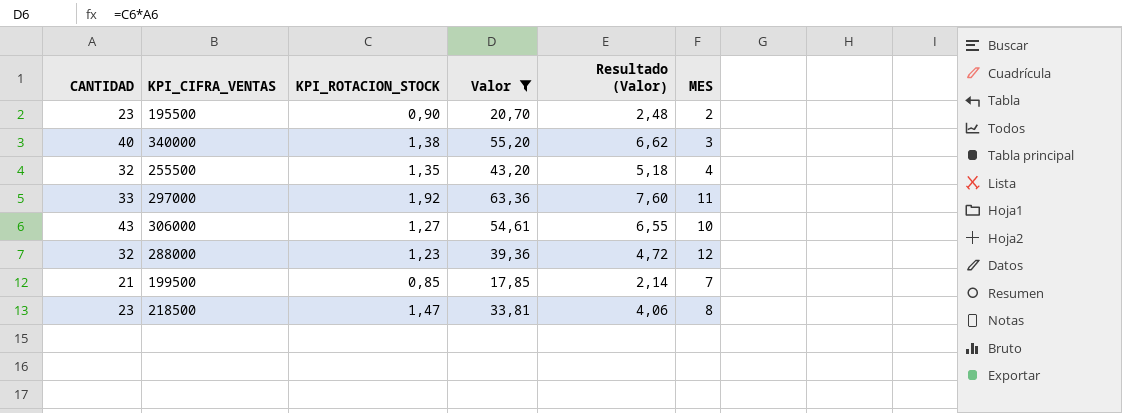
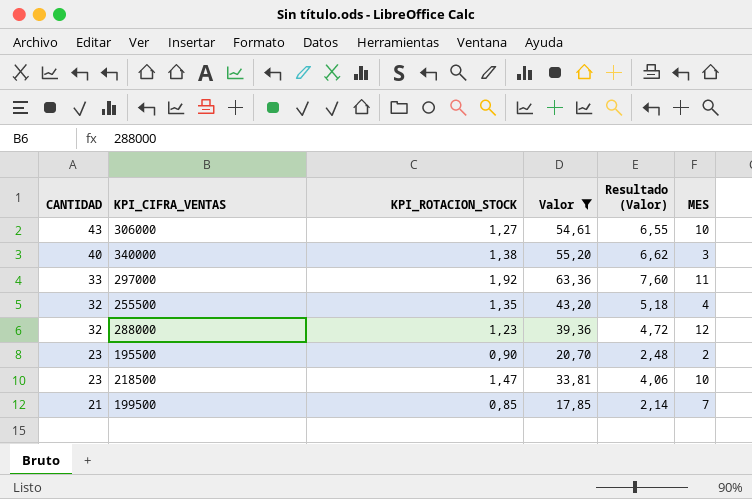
row order: none -> CANTIDAD descending
218500 | MES: 8 -> 10

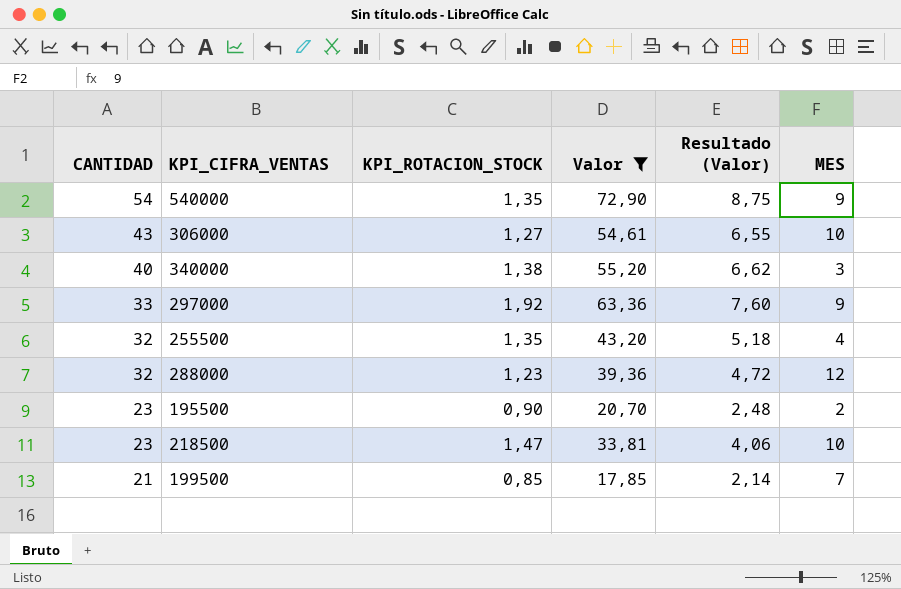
row 540000: none -> 54 | 1,35 | 72,90 | 8,75 | 9
297000 | MES: 11 -> 9

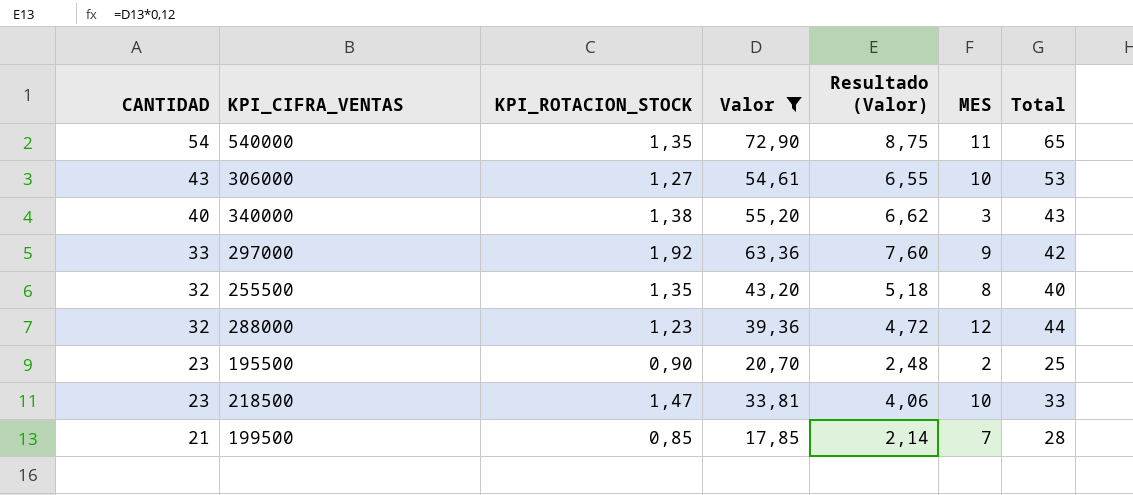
column Total | formula: none -> [CANTIDAD] + [MES]
540000 | MES: 9 -> 11
255500 | MES: 4 -> 8

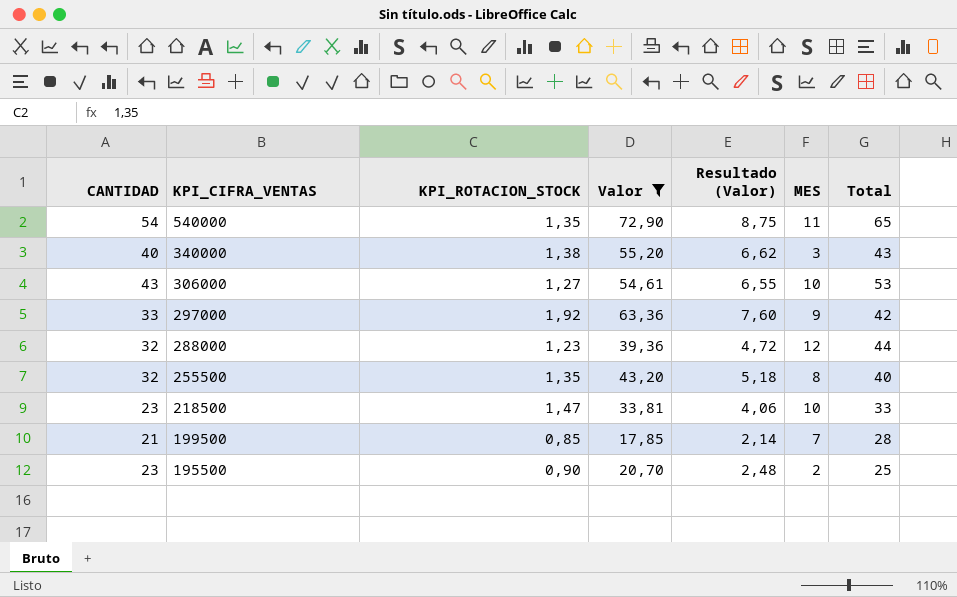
row order: CANTIDAD descending -> KPI_CIFRA_VENTAS descending

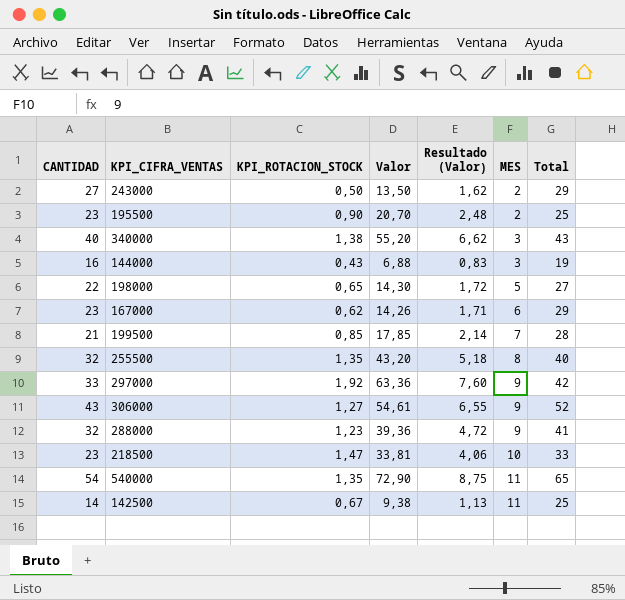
filter: Valor >= 17,85 -> none
row order: KPI_CIFRA_VENTAS descending -> MES ascending
306000 | MES: 10 -> 9
306000 | Total: 53 -> 52
288000 | MES: 12 -> 9
288000 | Total: 44 -> 41

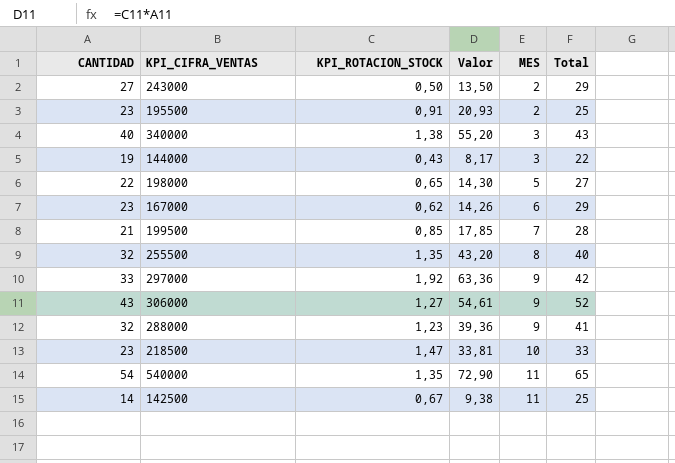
column Resultado (Valor) | formula: [Valor] * 0,12 -> none
195500 | KPI_ROTACION_STOCK: 0,90 -> 0,91
195500 | Valor: 20,70 -> 20,93
144000 | CANTIDAD: 16 -> 19
144000 | Valor: 6,88 -> 8,17
144000 | Total: 19 -> 22

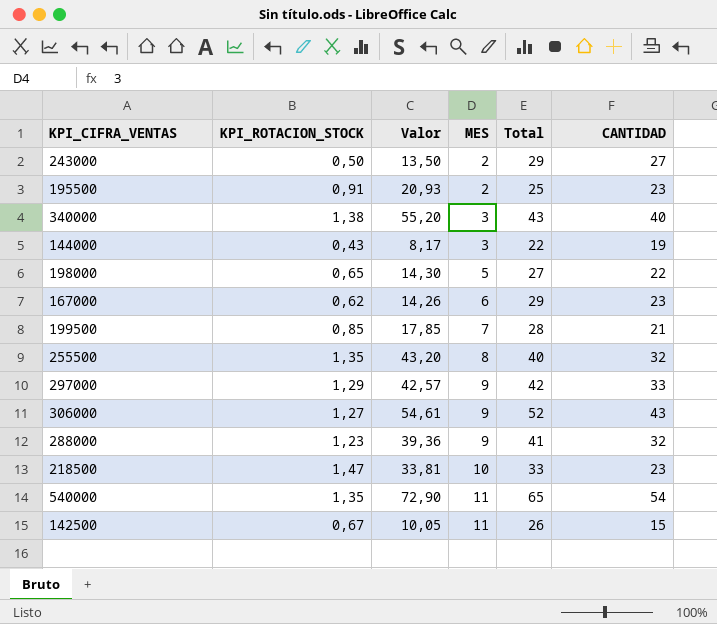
column CANTIDAD | position: 1 -> 6
297000 | KPI_ROTACION_STOCK: 1,92 -> 1,29
297000 | Valor: 63,36 -> 42,57
142500 | Valor: 9,38 -> 10,05
142500 | Total: 25 -> 26
142500 | CANTIDAD: 14 -> 15

